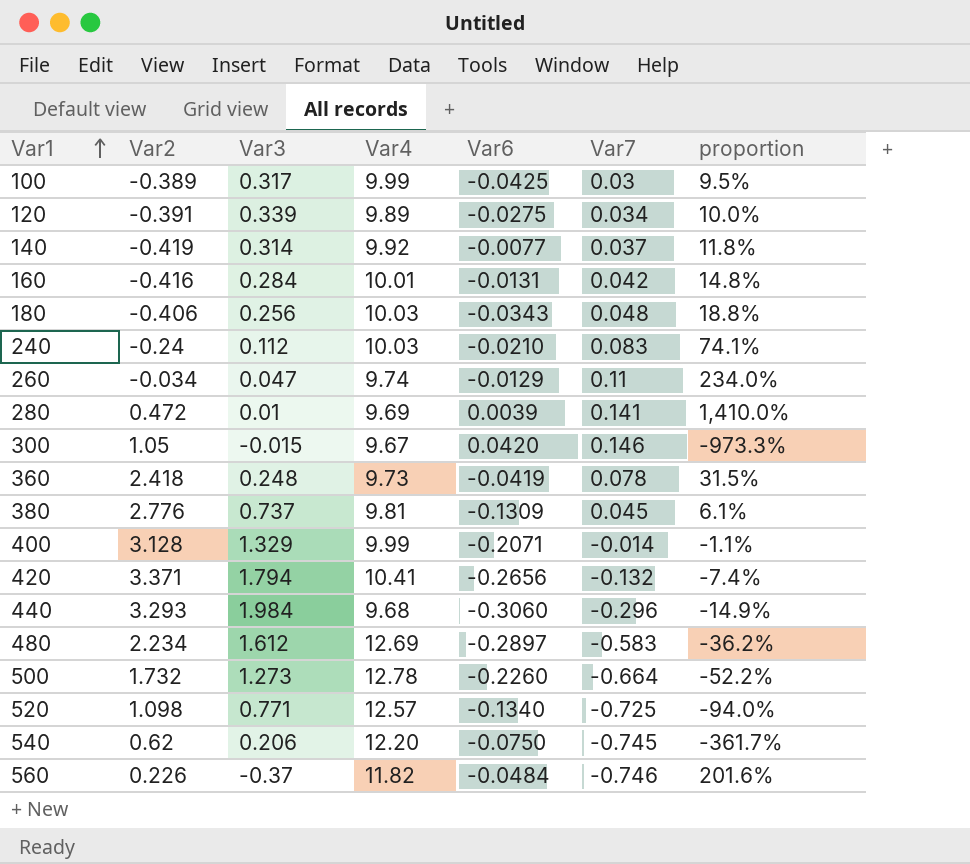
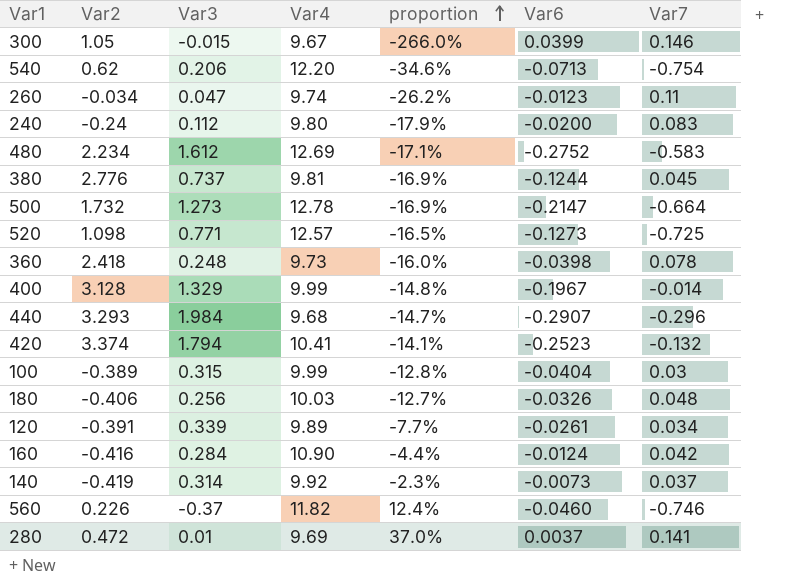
row order: Var1 ascending -> proportion ascending
column proportion | formula: [Var7] / [Var3] -> [Var6] / [Var3]
column proportion | position: 7 -> 5
300 | Var6: 0.0420 -> 0.0399
540 | Var6: -0.0750 -> -0.0713
540 | Var7: -0.745 -> -0.754
260 | Var6: -0.0129 -> -0.0123
240 | Var4: 10.03 -> 9.80
240 | Var6: -0.0210 -> -0.0200
480 | Var6: -0.2897 -> -0.2752
380 | Var6: -0.1309 -> -0.1244
500 | Var6: -0.2260 -> -0.2147
520 | Var6: -0.1340 -> -0.1273
360 | Var6: -0.0419 -> -0.0398
400 | Var6: -0.2071 -> -0.1967
440 | Var6: -0.3060 -> -0.2907
420 | Var2: 3.371 -> 3.374
420 | Var6: -0.2656 -> -0.2523
100 | Var3: 0.317 -> 0.315
100 | Var6: -0.0425 -> -0.0404
180 | Var6: -0.0343 -> -0.0326
120 | Var6: -0.0275 -> -0.0261
160 | Var4: 10.01 -> 10.90
160 | Var6: -0.0131 -> -0.0124
140 | Var6: -0.0077 -> -0.0073
560 | Var6: -0.0484 -> -0.0460
280 | Var6: 0.0039 -> 0.0037

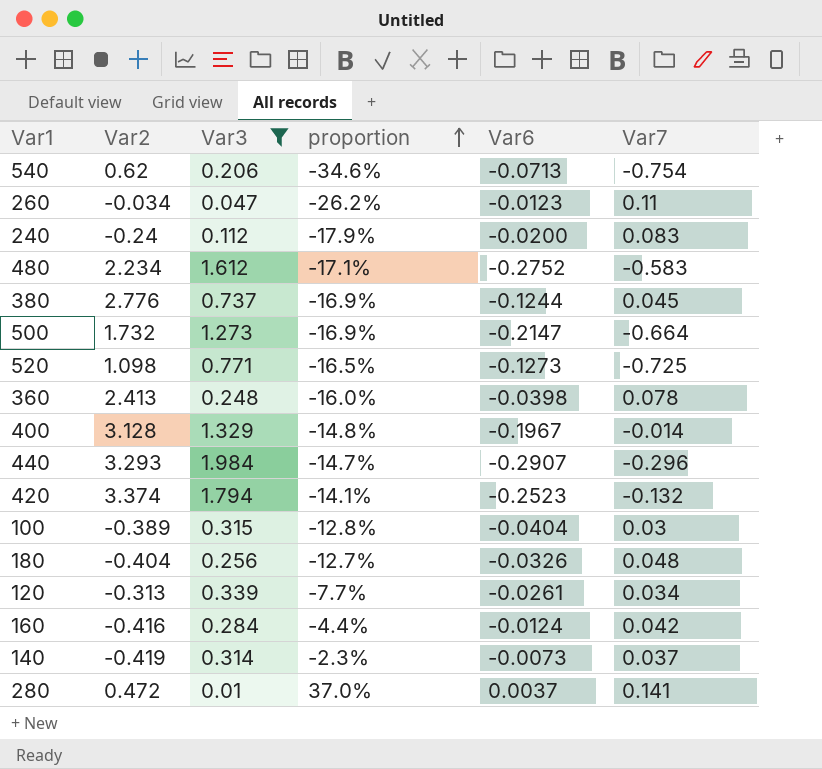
filter: none -> Var3 >= 0.01
column Var4 | position: 4 -> none
360 | Var2: 2.418 -> 2.413
180 | Var2: -0.406 -> -0.404
120 | Var2: -0.391 -> -0.313

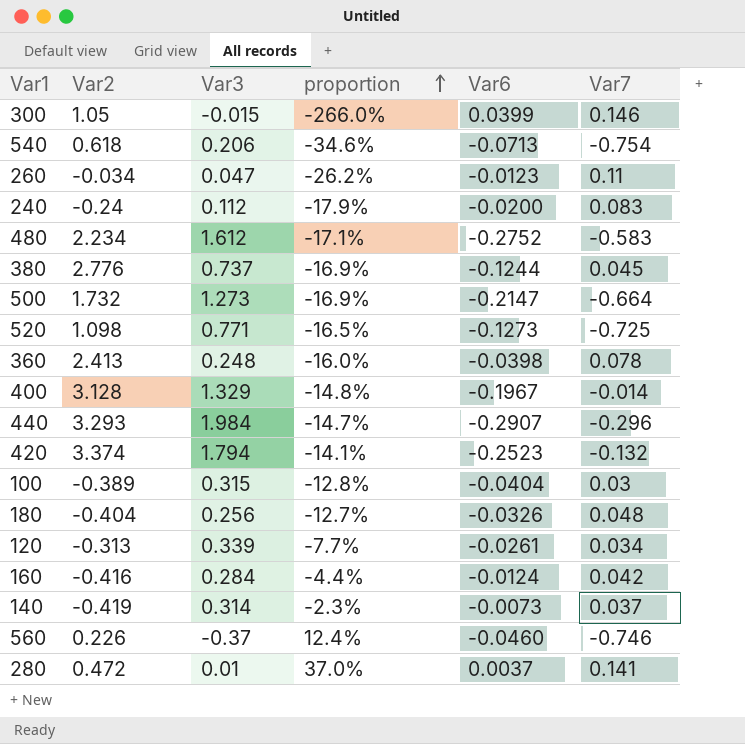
filter: Var3 >= 0.01 -> none
540 | Var2: 0.62 -> 0.618

